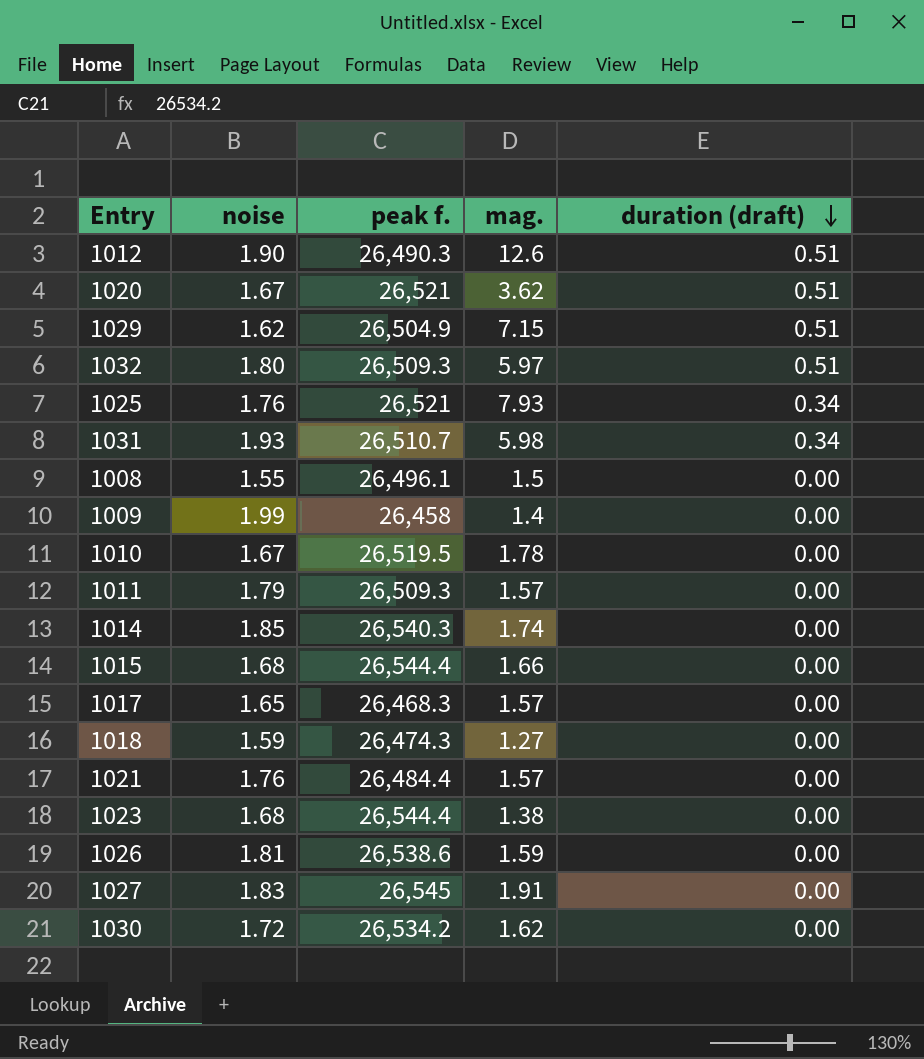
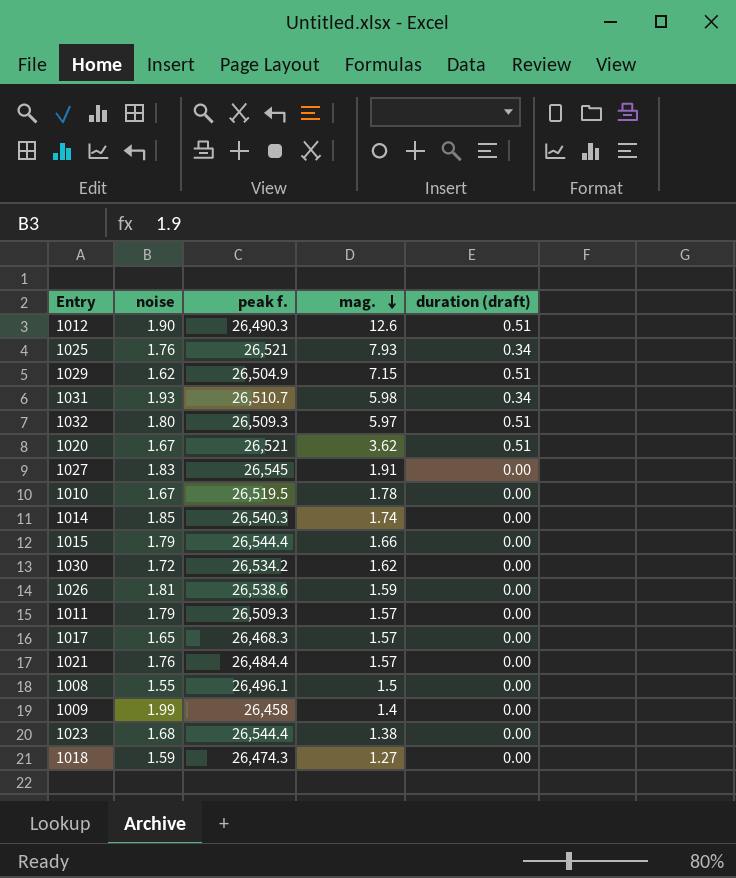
row order: duration (draft) descending -> mag. descending
1015 | noise: 1.68 -> 1.79

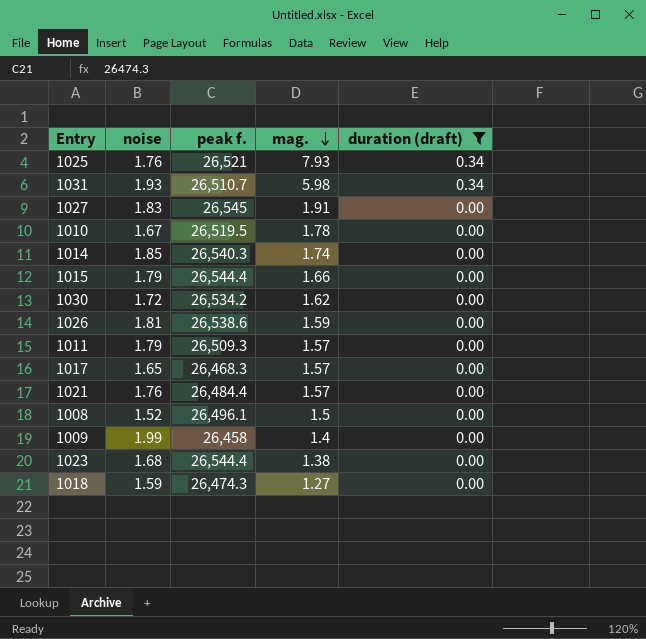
filter: none -> duration (draft) != 0.51
1008 | noise: 1.55 -> 1.52

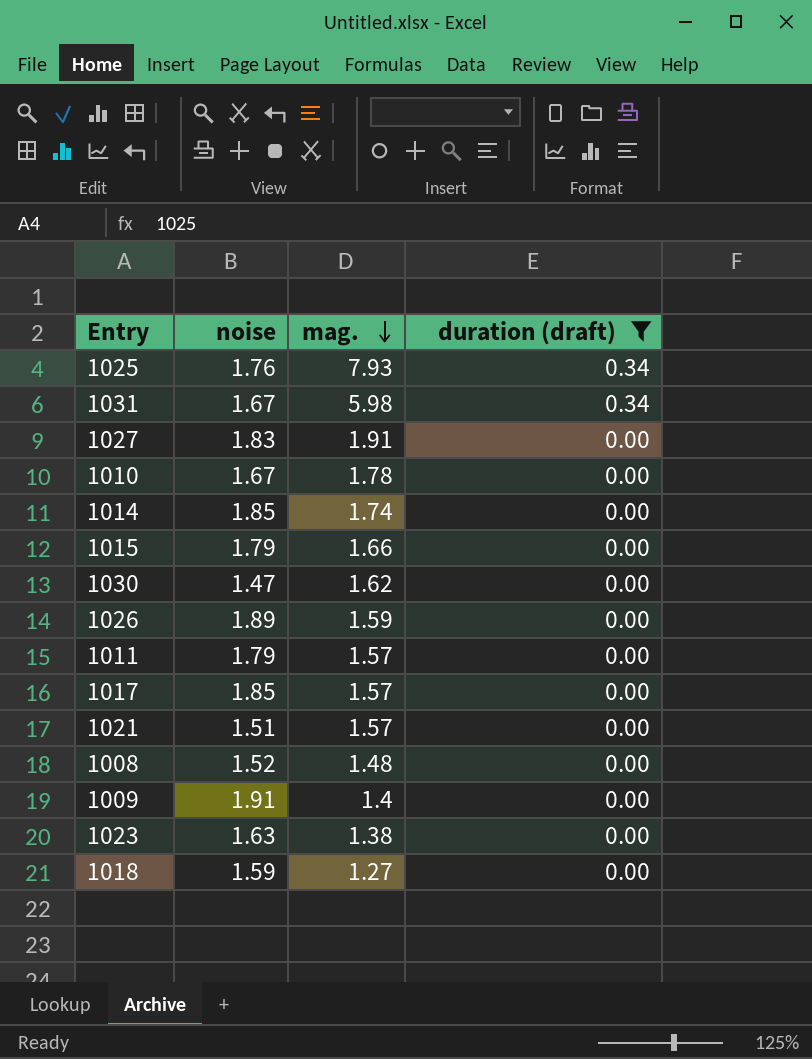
column peak f. | position: 3 -> none
1031 | noise: 1.93 -> 1.67
1030 | noise: 1.72 -> 1.47
1026 | noise: 1.81 -> 1.89
1017 | noise: 1.65 -> 1.85
1021 | noise: 1.76 -> 1.51
1008 | mag.: 1.5 -> 1.48
1009 | noise: 1.99 -> 1.91
1023 | noise: 1.68 -> 1.63

